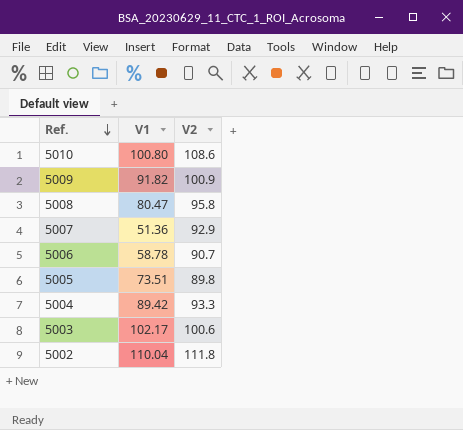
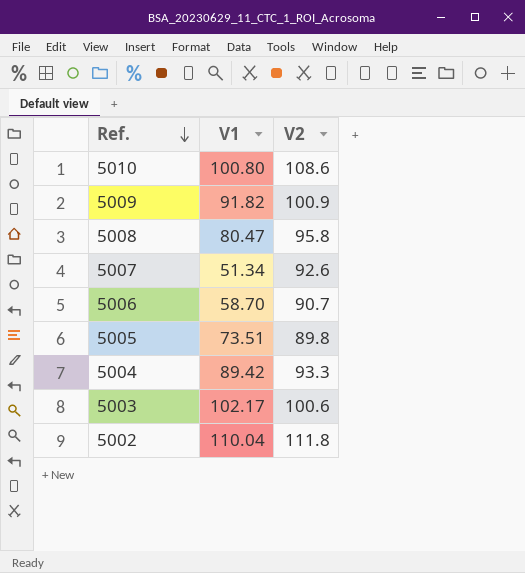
5007 | V1: 51.36 -> 51.34
5007 | V2: 92.9 -> 92.6
5006 | V1: 58.78 -> 58.70

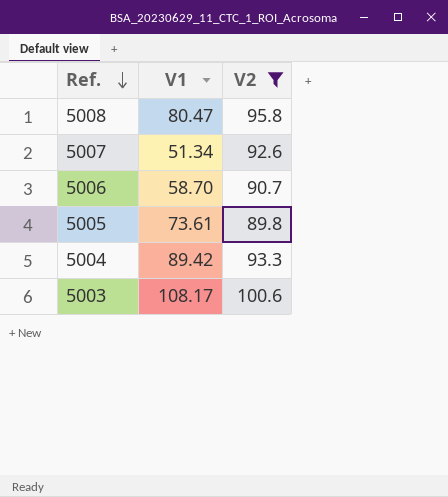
filter: none -> V2 <= 100.6
5005 | V1: 73.51 -> 73.61
5003 | V1: 102.17 -> 108.17

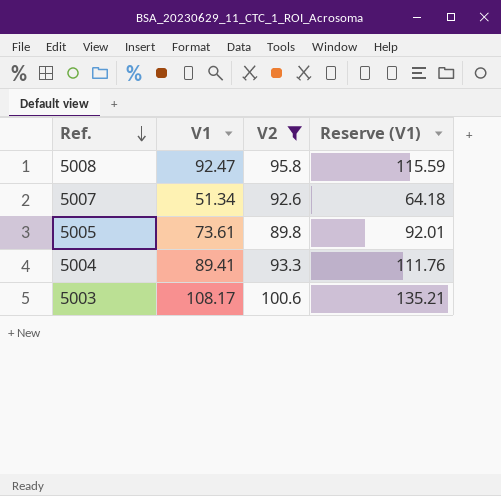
column Reserve (V1) | formula: none -> [V1] * 1.25
row 5006: 58.70 | 90.7 -> none
5008 | V1: 80.47 -> 92.47
5004 | V1: 89.42 -> 89.41

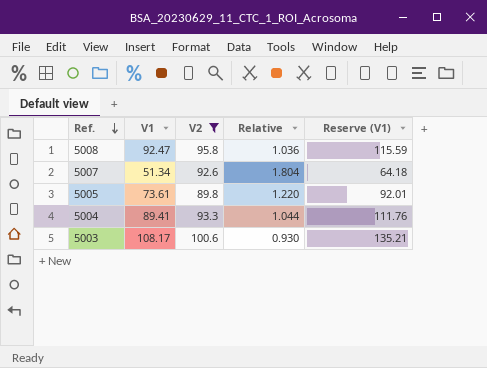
column Relative | formula: none -> [V2] / [V1]

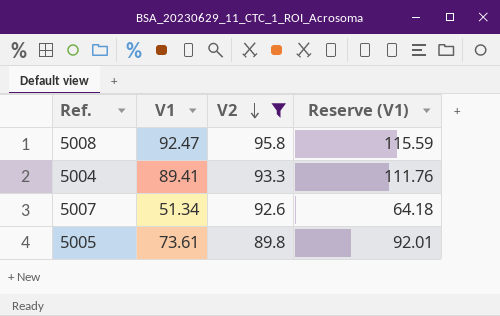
row order: Ref. descending -> V2 descending
column Relative | formula: [V2] / [V1] -> none
row 5003: 108.17 | 100.6 | 0.930 | 135.21 -> none

